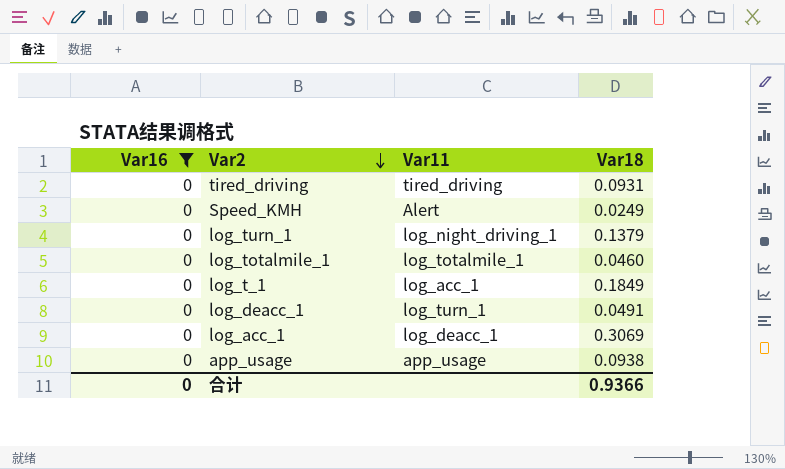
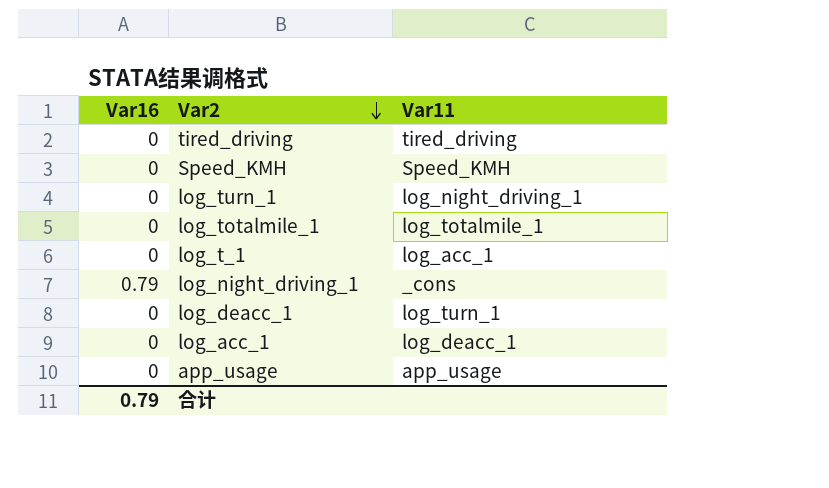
filter: Var16 = 0 -> none
column Var18 | position: 4 -> none
Speed_KMH | Var11: Alert -> Speed_KMH
合计 | Var16: 0 -> 0.79

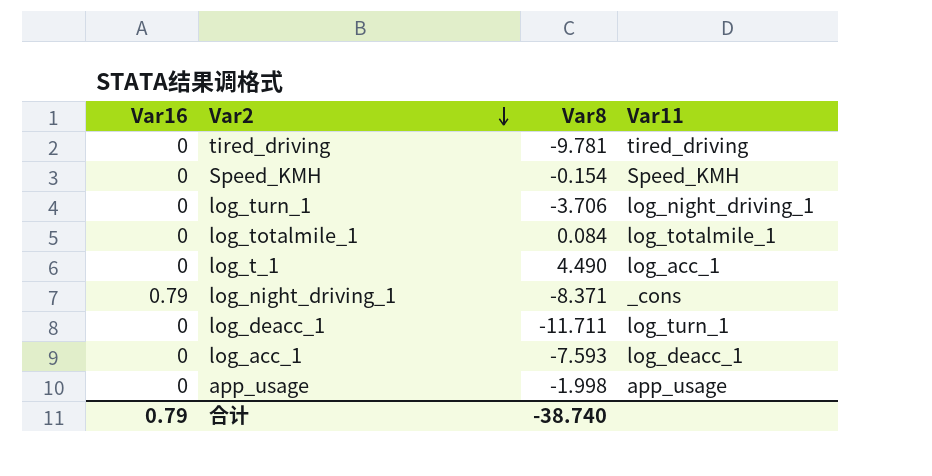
column Var8 | position: none -> 3

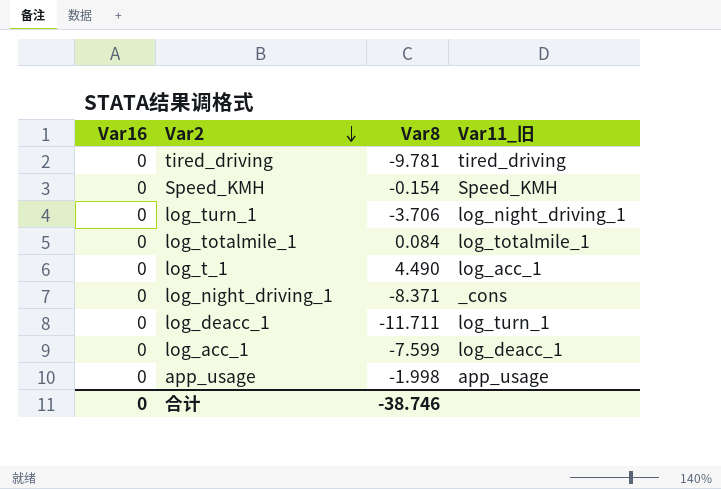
column name: Var11 -> Var11_旧
log_night_driving_1 | Var16: 0.79 -> 0
log_acc_1 | Var8: -7.593 -> -7.599
合计 | Var16: 0.79 -> 0
合计 | Var8: -38.740 -> -38.746

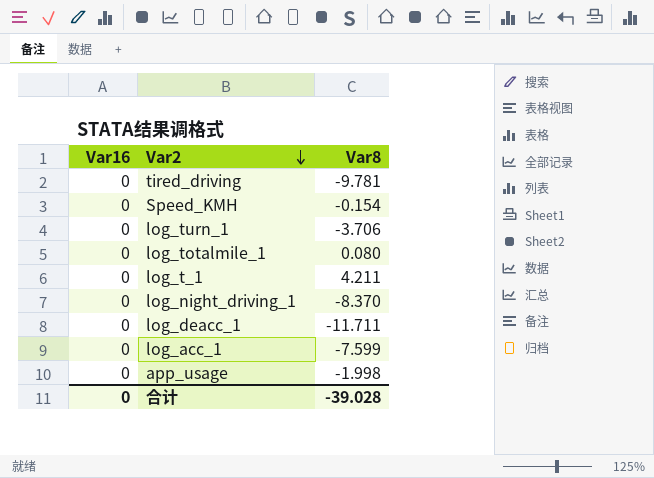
column Var11_旧 | position: 4 -> none
log_totalmile_1 | Var8: 0.084 -> 0.080
log_t_1 | Var8: 4.490 -> 4.211
log_night_driving_1 | Var8: -8.371 -> -8.370
合计 | Var8: -38.746 -> -39.028

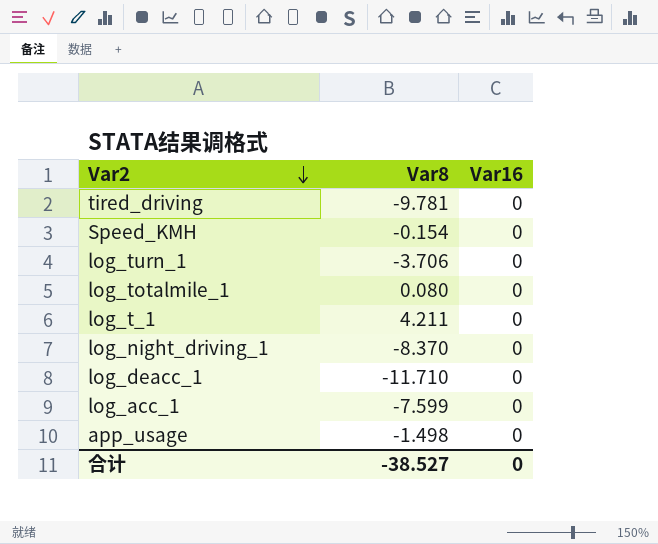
column Var16 | position: 1 -> 3
log_deacc_1 | Var8: -11.711 -> -11.710
app_usage | Var8: -1.998 -> -1.498
合计 | Var8: -39.028 -> -38.527

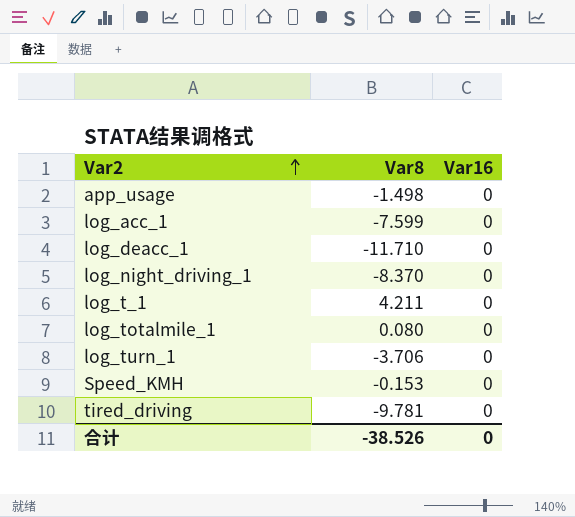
row order: Var2 descending -> Var2 ascending
Speed_KMH | Var8: -0.154 -> -0.153
合计 | Var8: -38.527 -> -38.526

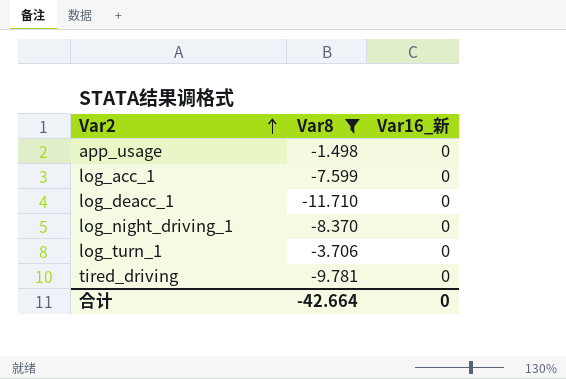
filter: none -> Var8 <= -1.498
column name: Var16 -> Var16_新
合计 | Var8: -38.526 -> -42.664

